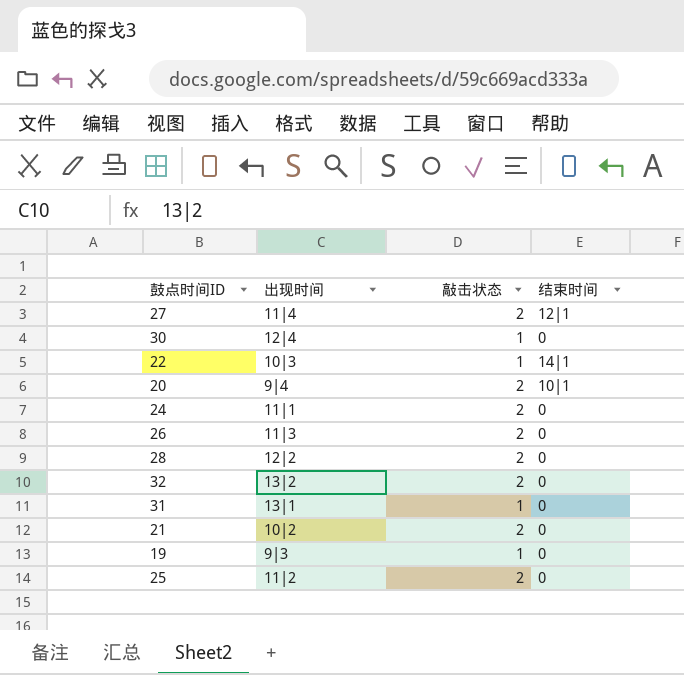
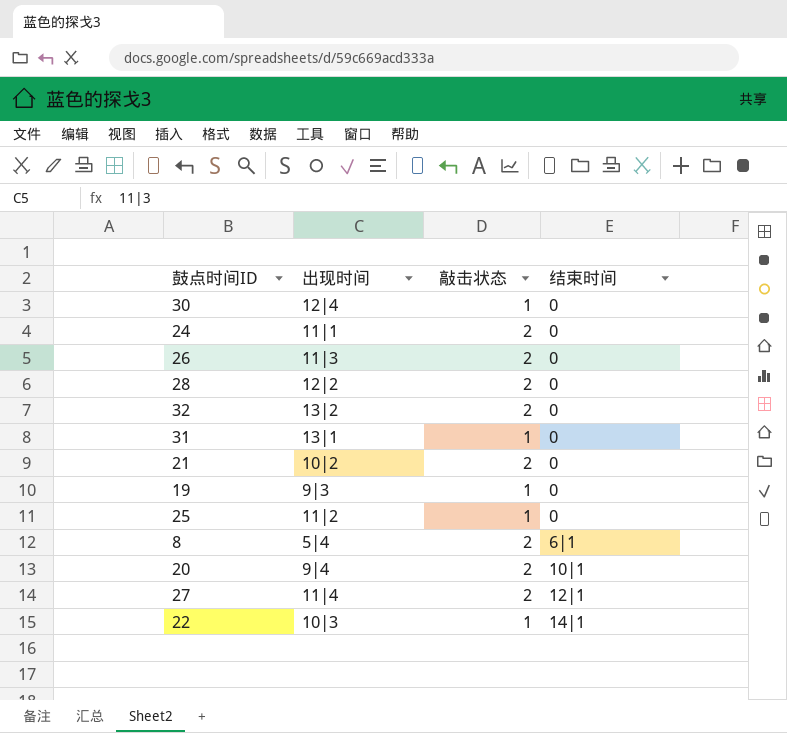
row order: none -> 结束时间 ascending
25 | 敲击状态: 2 -> 1
row 8: none -> 5|4 | 2 | 6|1

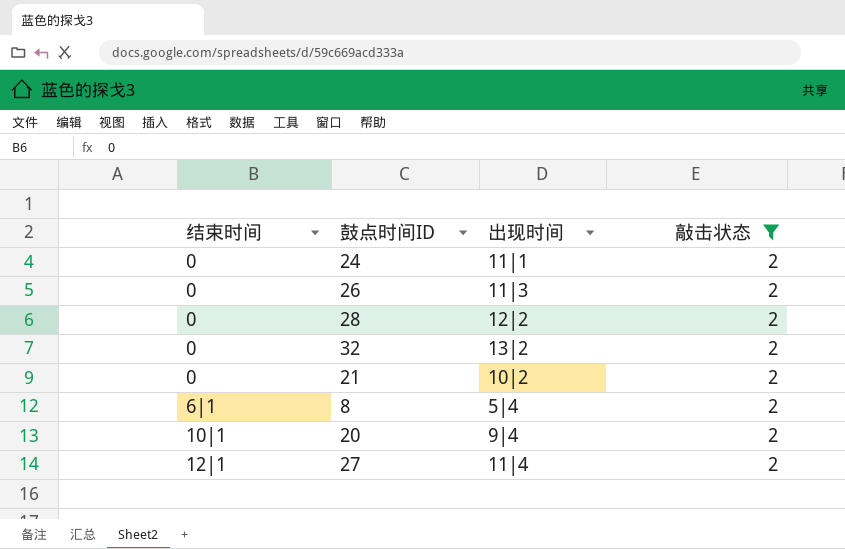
filter: none -> 敲击状态 = 2
column 结束时间 | position: 4 -> 1

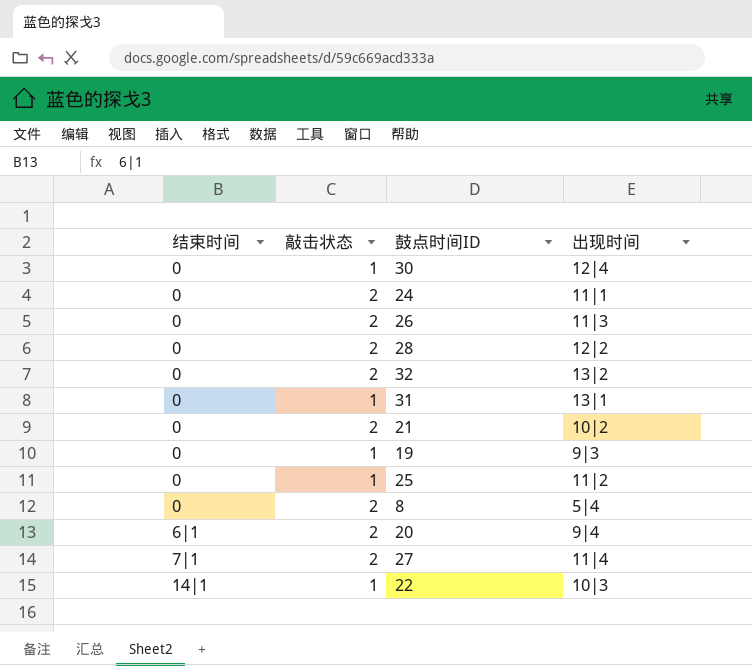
filter: 敲击状态 = 2 -> none
column 敲击状态 | position: 4 -> 2
8 | 结束时间: 6|1 -> 0
20 | 结束时间: 10|1 -> 6|1
27 | 结束时间: 12|1 -> 7|1

